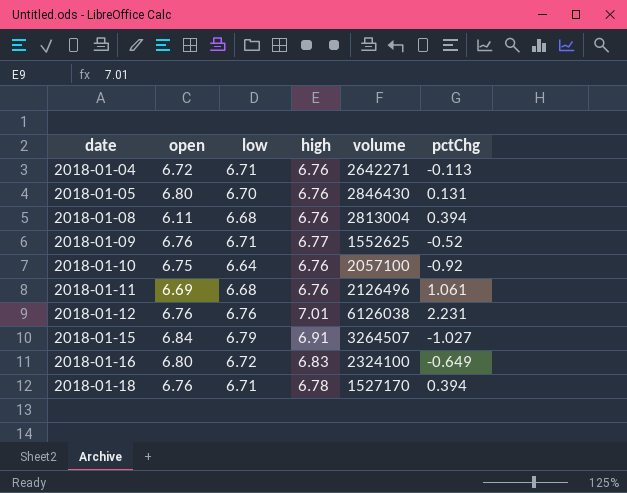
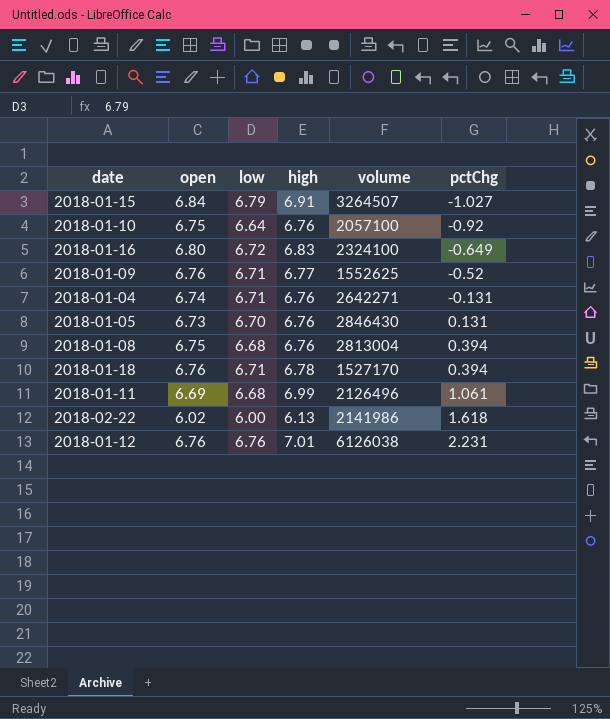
row order: date ascending -> pctChg ascending
2018-01-04 | open: 6.72 -> 6.74
2018-01-04 | pctChg: -0.113 -> -0.131
2018-01-05 | open: 6.80 -> 6.73
2018-01-08 | open: 6.11 -> 6.75
2018-01-11 | high: 6.76 -> 6.99
row 2018-02-22: none -> 6.02 | 6.00 | 6.13 | 2141986 | 1.618

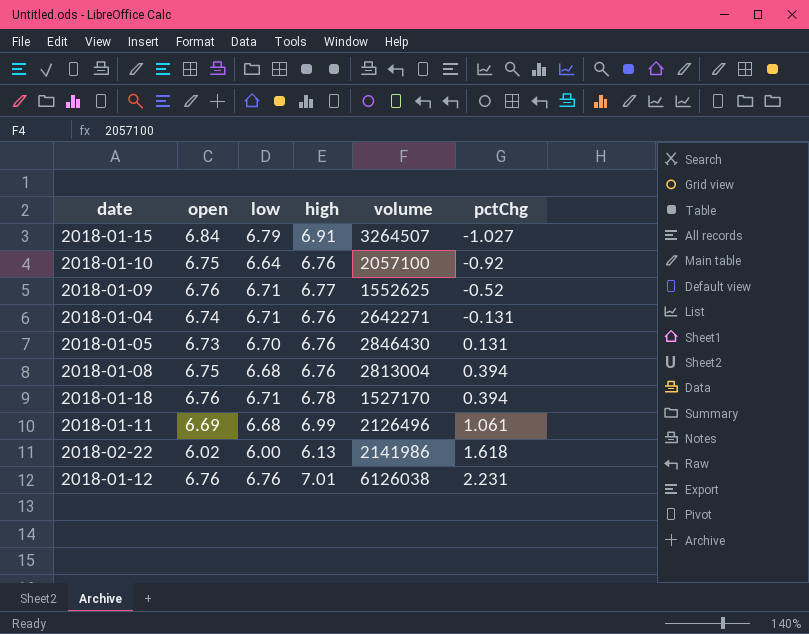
row 2018-01-16: 6.80 | 6.72 | 6.83 | 2324100 | -0.649 -> none

